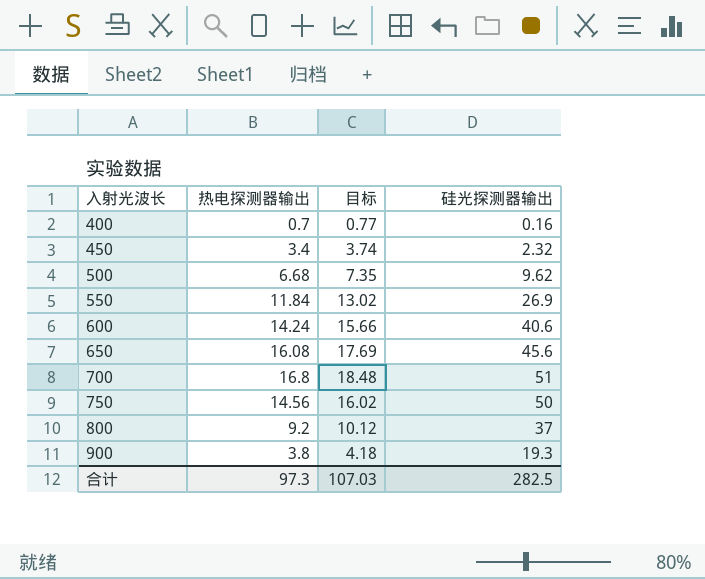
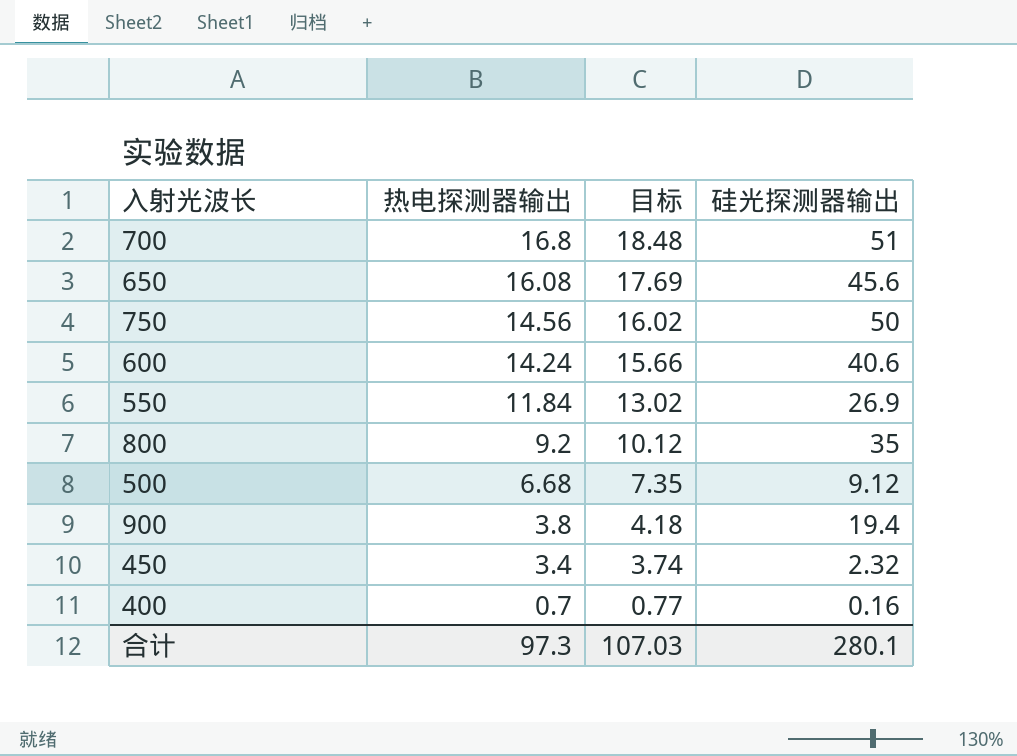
row order: 入射光波长 ascending -> 热电探测器输出 descending
800 | 硅光探测器输出: 37 -> 35
500 | 硅光探测器输出: 9.62 -> 9.12
900 | 硅光探测器输出: 19.3 -> 19.4
合计 | 硅光探测器输出: 282.5 -> 280.1

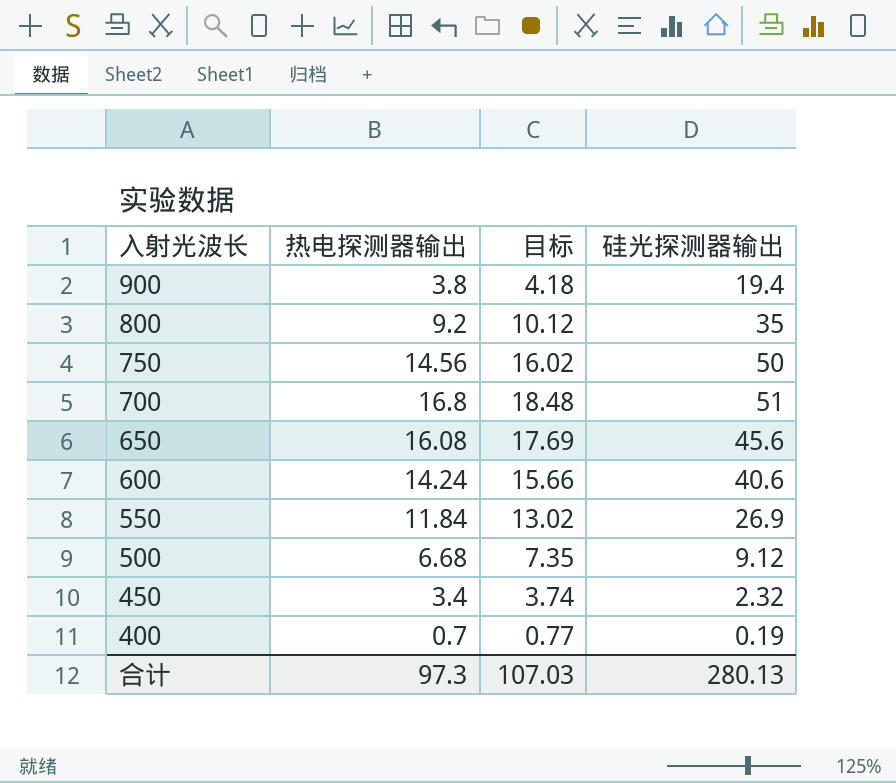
row order: 热电探测器输出 descending -> 入射光波长 descending
400 | 硅光探测器输出: 0.16 -> 0.19
合计 | 硅光探测器输出: 280.1 -> 280.13

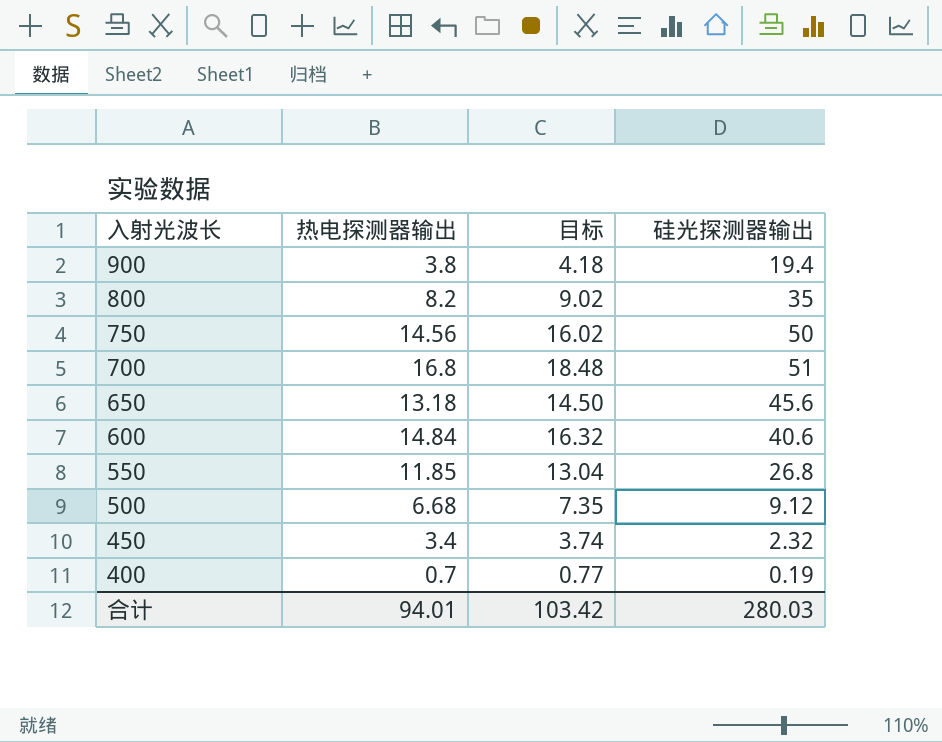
800 | 热电探测器输出: 9.2 -> 8.2
800 | 目标: 10.12 -> 9.02
650 | 热电探测器输出: 16.08 -> 13.18
650 | 目标: 17.69 -> 14.50
600 | 热电探测器输出: 14.24 -> 14.84
600 | 目标: 15.66 -> 16.32
550 | 热电探测器输出: 11.84 -> 11.85
550 | 目标: 13.02 -> 13.04
550 | 硅光探测器输出: 26.9 -> 26.8
合计 | 热电探测器输出: 97.3 -> 94.01
合计 | 目标: 107.03 -> 103.42
合计 | 硅光探测器输出: 280.13 -> 280.03

